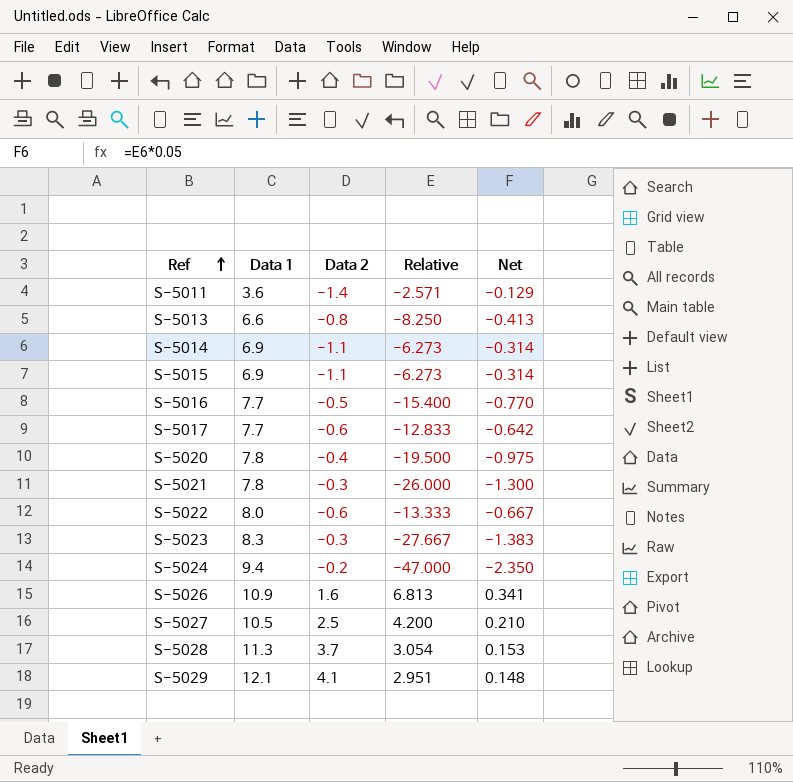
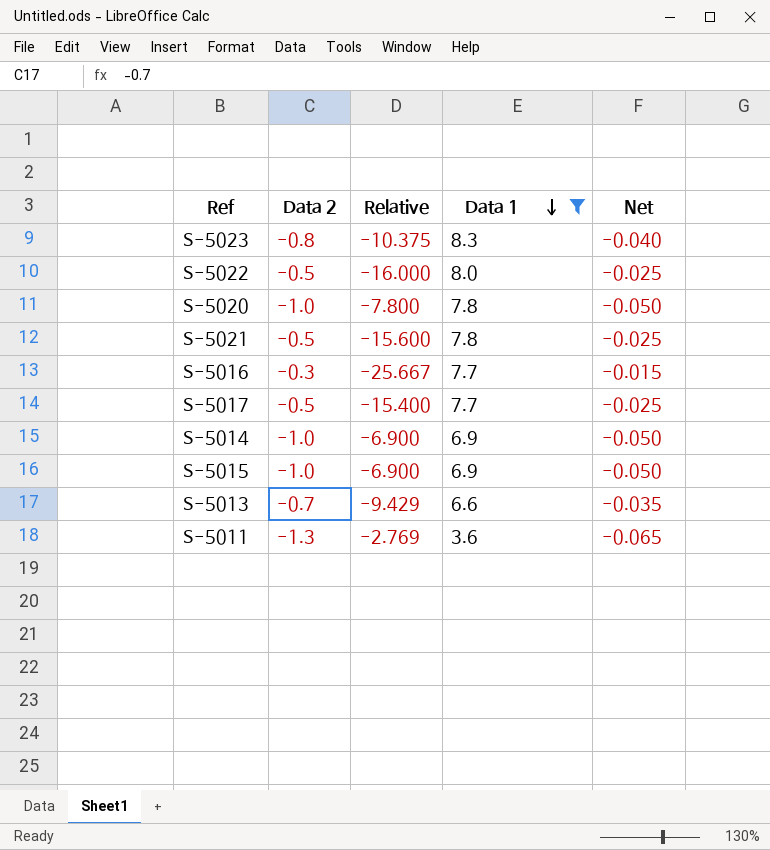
filter: none -> Data 1 <= 8.3
row order: Ref ascending -> Data 1 descending
column Data 1 | position: 2 -> 4
column Net | formula: [Relative] * 0.05 -> [Data 2] * 0.05
S-5023 | Data 2: -0.3 -> -0.8
S-5023 | Relative: -27.667 -> -10.375
S-5022 | Data 2: -0.6 -> -0.5
S-5022 | Relative: -13.333 -> -16.000
S-5020 | Data 2: -0.4 -> -1.0
S-5020 | Relative: -19.500 -> -7.800
S-5021 | Data 2: -0.3 -> -0.5
S-5021 | Relative: -26.000 -> -15.600
S-5016 | Data 2: -0.5 -> -0.3
S-5016 | Relative: -15.400 -> -25.667
S-5017 | Data 2: -0.6 -> -0.5
S-5017 | Relative: -12.833 -> -15.400
S-5014 | Data 2: -1.1 -> -1.0
S-5014 | Relative: -6.273 -> -6.900
S-5015 | Data 2: -1.1 -> -1.0
S-5015 | Relative: -6.273 -> -6.900
S-5013 | Data 2: -0.8 -> -0.7
S-5013 | Relative: -8.250 -> -9.429
S-5011 | Data 2: -1.4 -> -1.3
S-5011 | Relative: -2.571 -> -2.769

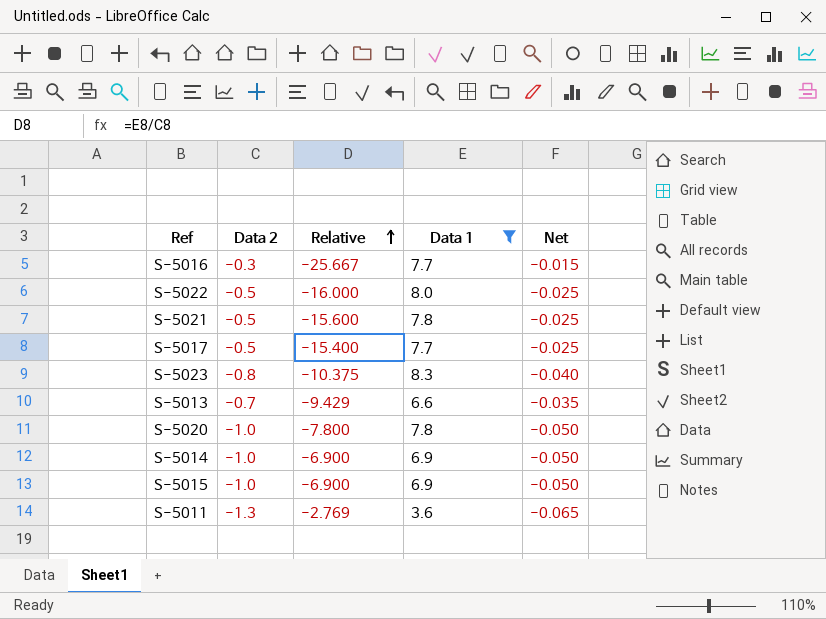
row order: Data 1 descending -> Relative ascending

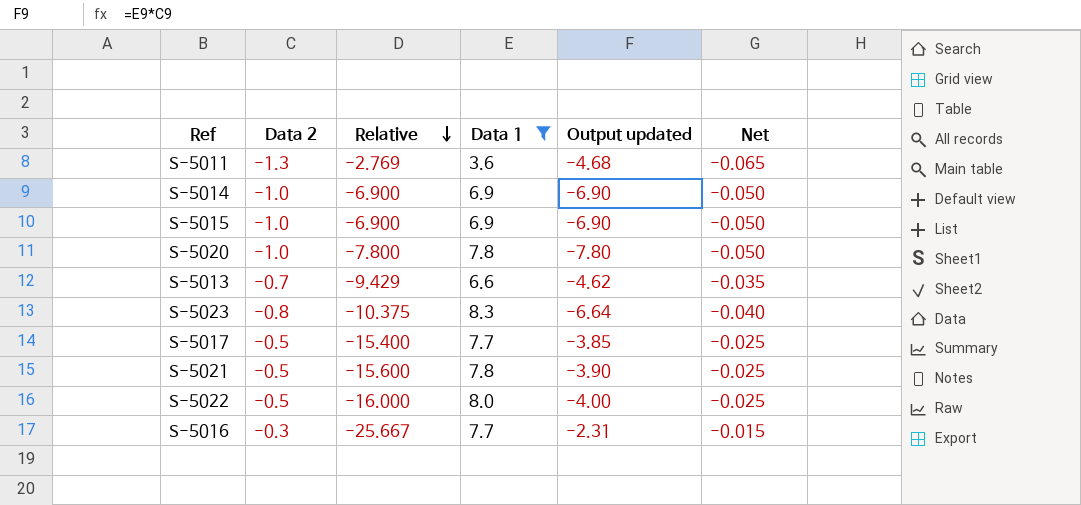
row order: Relative ascending -> Relative descending
column Output updated | formula: none -> [Data 2] * [Data 1]

